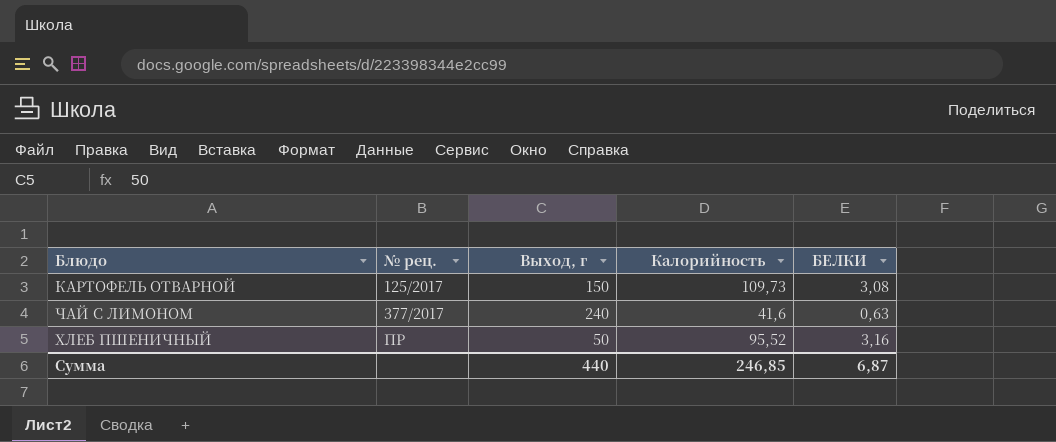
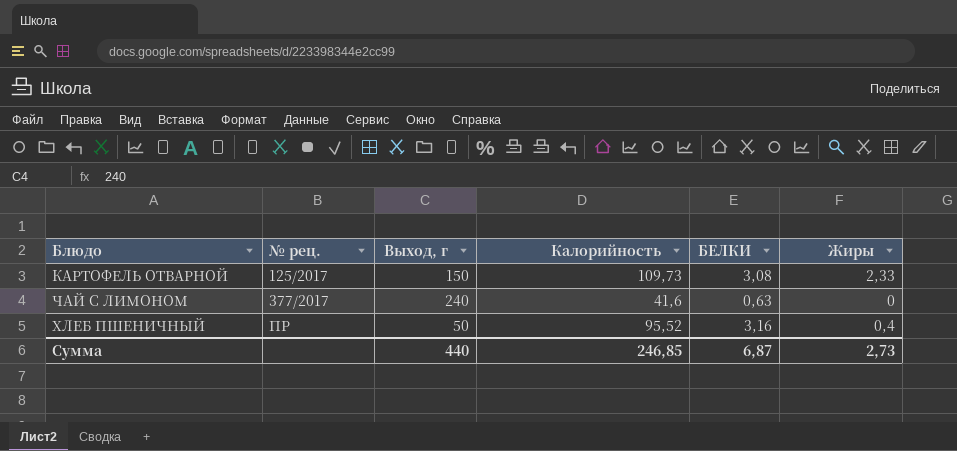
column Жиры | position: none -> 6

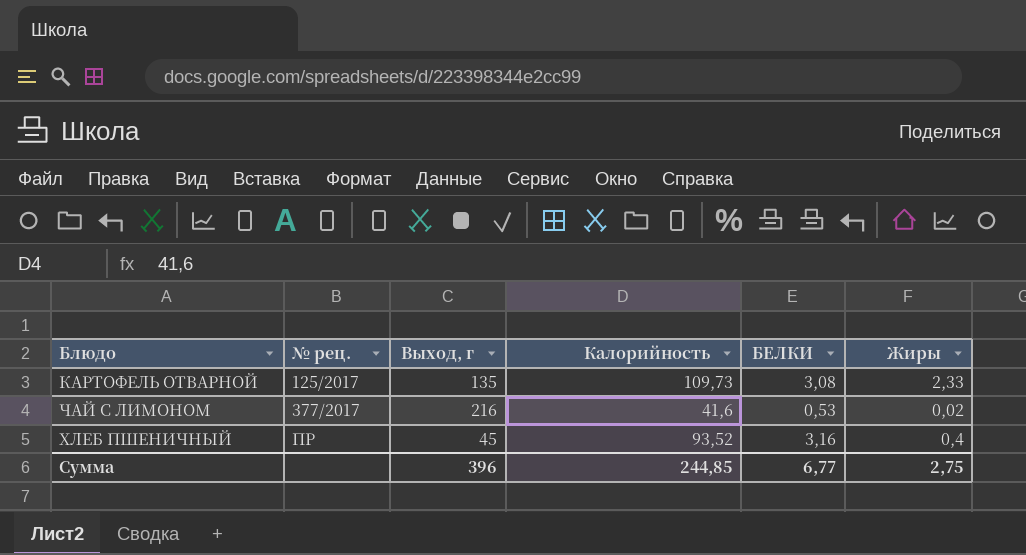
КАРТОФЕЛЬ ОТВАРНОЙ | Выход, г: 150 -> 135
ЧАЙ С ЛИМОНОМ | Выход, г: 240 -> 216
ЧАЙ С ЛИМОНОМ | БЕЛКИ: 0,63 -> 0,53
ЧАЙ С ЛИМОНОМ | Жиры: 0 -> 0,02
ХЛЕБ ПШЕНИЧНЫЙ | Выход, г: 50 -> 45
ХЛЕБ ПШЕНИЧНЫЙ | Калорийность: 95,52 -> 93,52
Сумма | Выход, г: 440 -> 396
Сумма | Калорийность: 246,85 -> 244,85
Сумма | БЕЛКИ: 6,87 -> 6,77
Сумма | Жиры: 2,73 -> 2,75

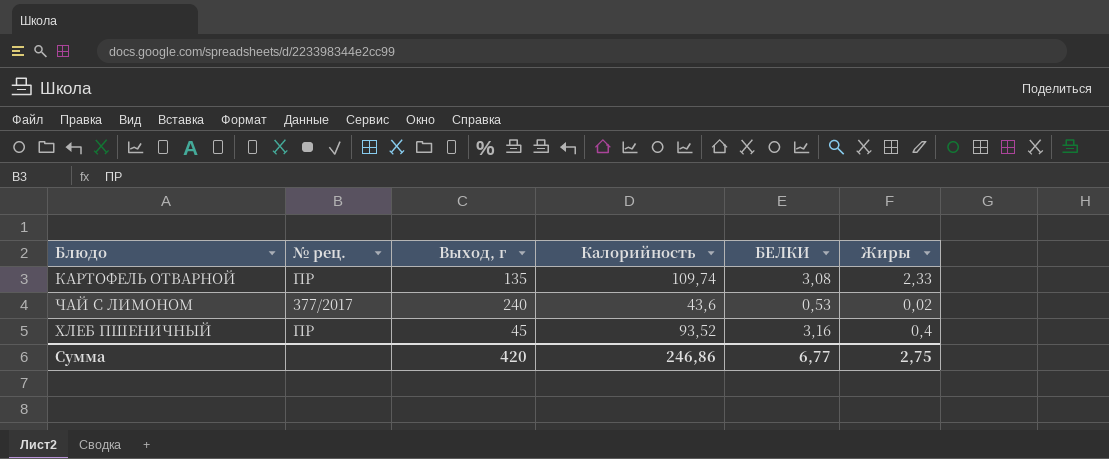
КАРТОФЕЛЬ ОТВАРНОЙ | № рец.: 125/2017 -> ПР
КАРТОФЕЛЬ ОТВАРНОЙ | Калорийность: 109,73 -> 109,74
ЧАЙ С ЛИМОНОМ | Выход, г: 216 -> 240
ЧАЙ С ЛИМОНОМ | Калорийность: 41,6 -> 43,6
Сумма | Выход, г: 396 -> 420
Сумма | Калорийность: 244,85 -> 246,86

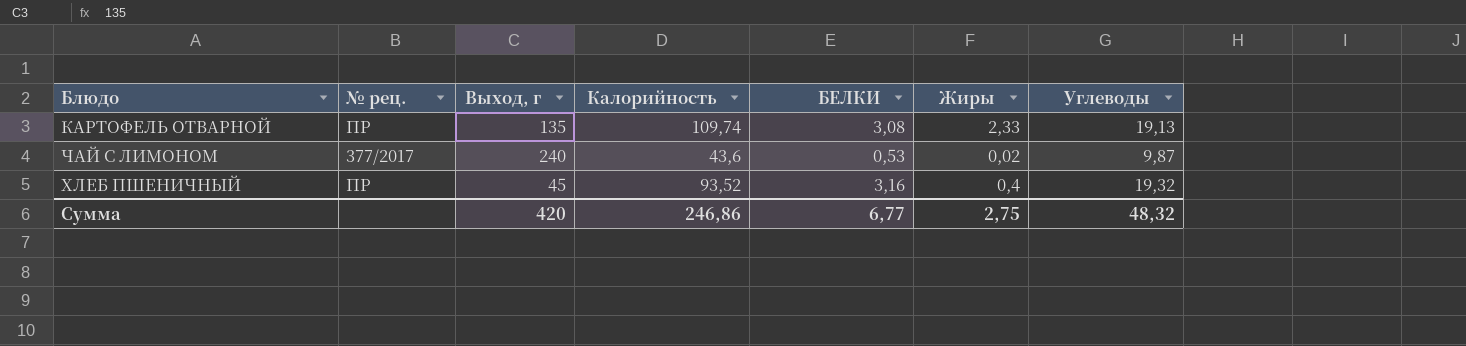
column Углеводы | position: none -> 7

